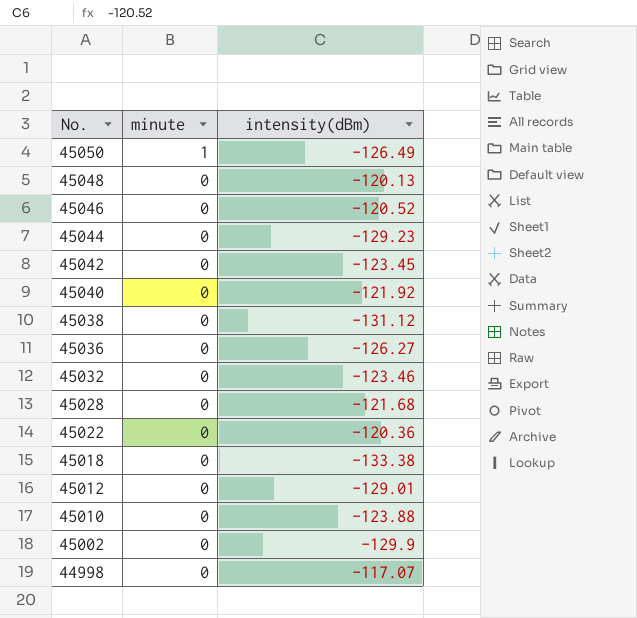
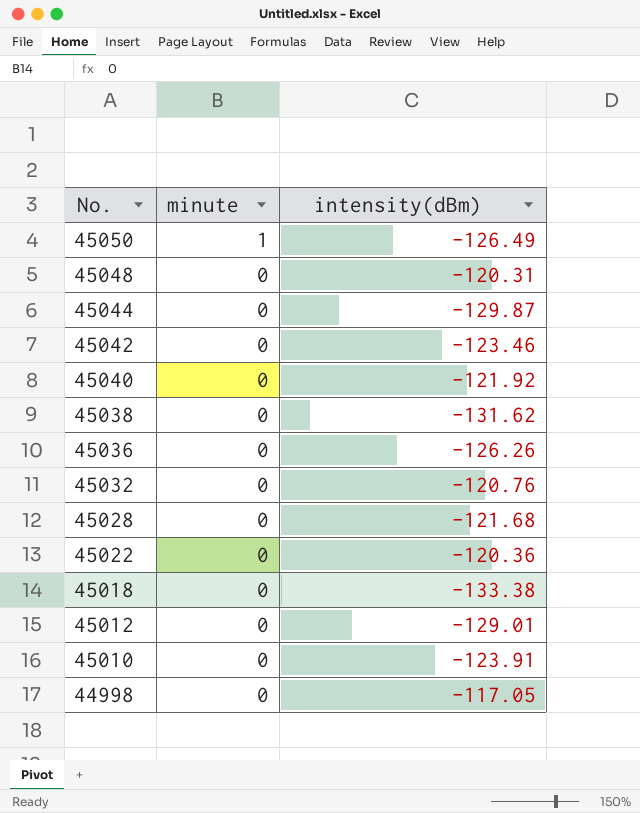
row 45046: 0 | -120.52 -> none
row 45002: 0 | -129.9 -> none
45048 | intensity(dBm): -120.13 -> -120.31
45044 | intensity(dBm): -129.23 -> -129.87
45042 | intensity(dBm): -123.45 -> -123.46
45038 | intensity(dBm): -131.12 -> -131.62
45036 | intensity(dBm): -126.27 -> -126.26
45032 | intensity(dBm): -123.46 -> -120.76
45010 | intensity(dBm): -123.88 -> -123.91
44998 | intensity(dBm): -117.07 -> -117.05

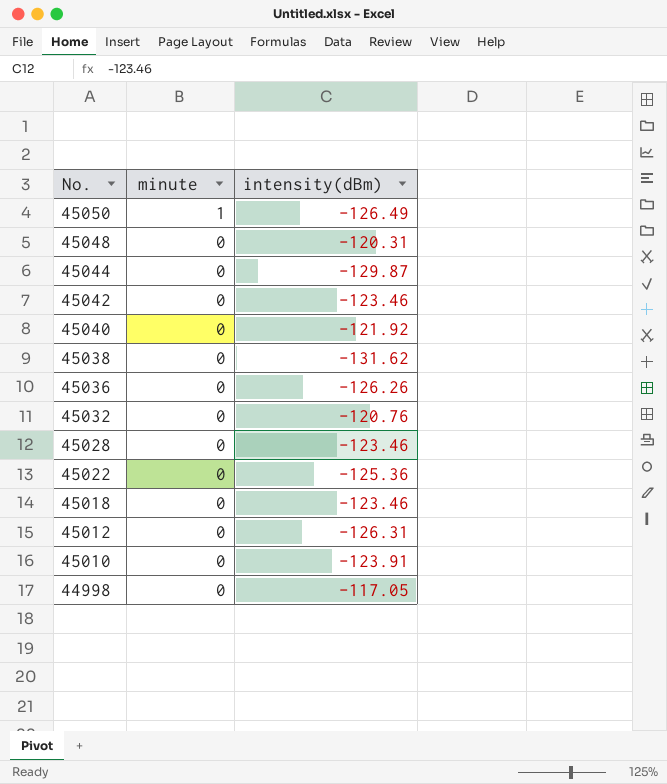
45028 | intensity(dBm): -121.68 -> -123.46
45022 | intensity(dBm): -120.36 -> -125.36
45018 | intensity(dBm): -133.38 -> -123.46
45012 | intensity(dBm): -129.01 -> -126.31

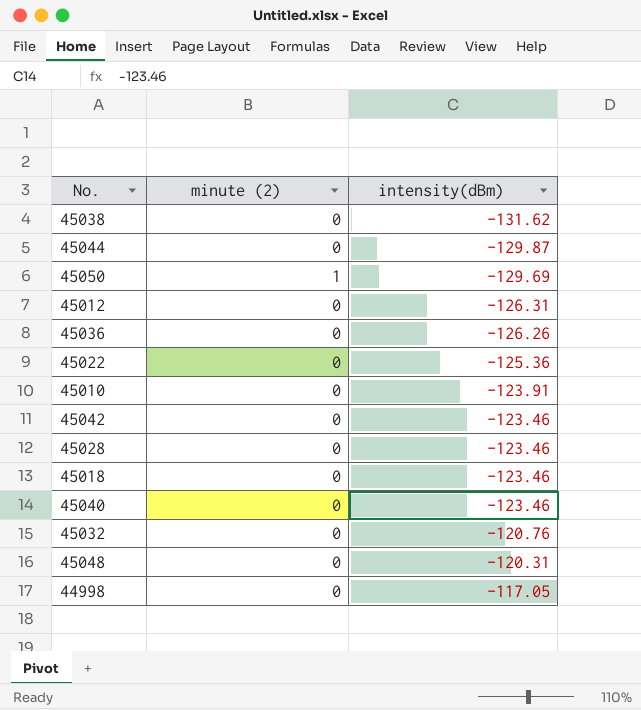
row order: No. descending -> intensity(dBm) ascending
column name: minute -> minute (2)
45050 | intensity(dBm): -126.49 -> -129.69
45040 | intensity(dBm): -121.92 -> -123.46

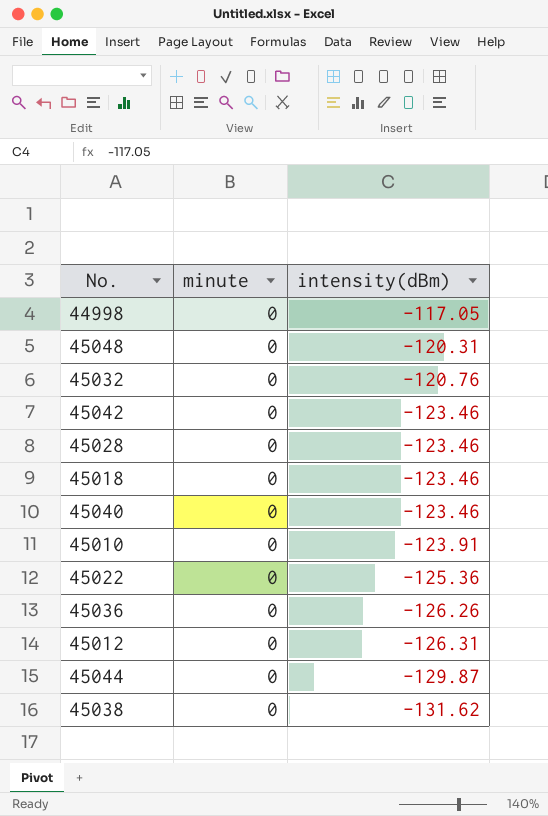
row order: intensity(dBm) ascending -> intensity(dBm) descending
column name: minute (2) -> minute
row 45050: 1 | -129.69 -> none

